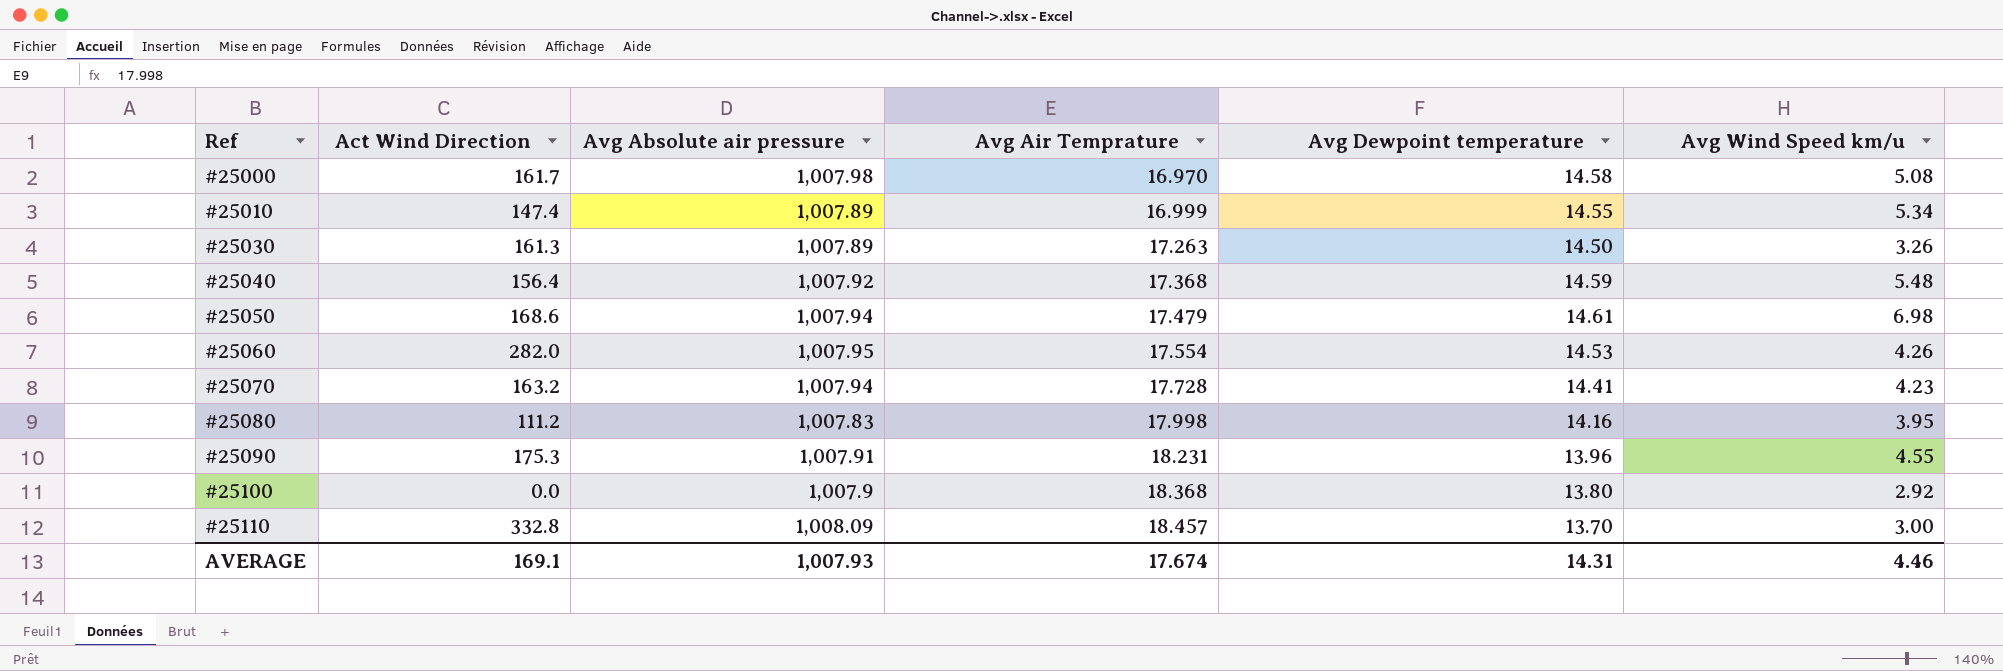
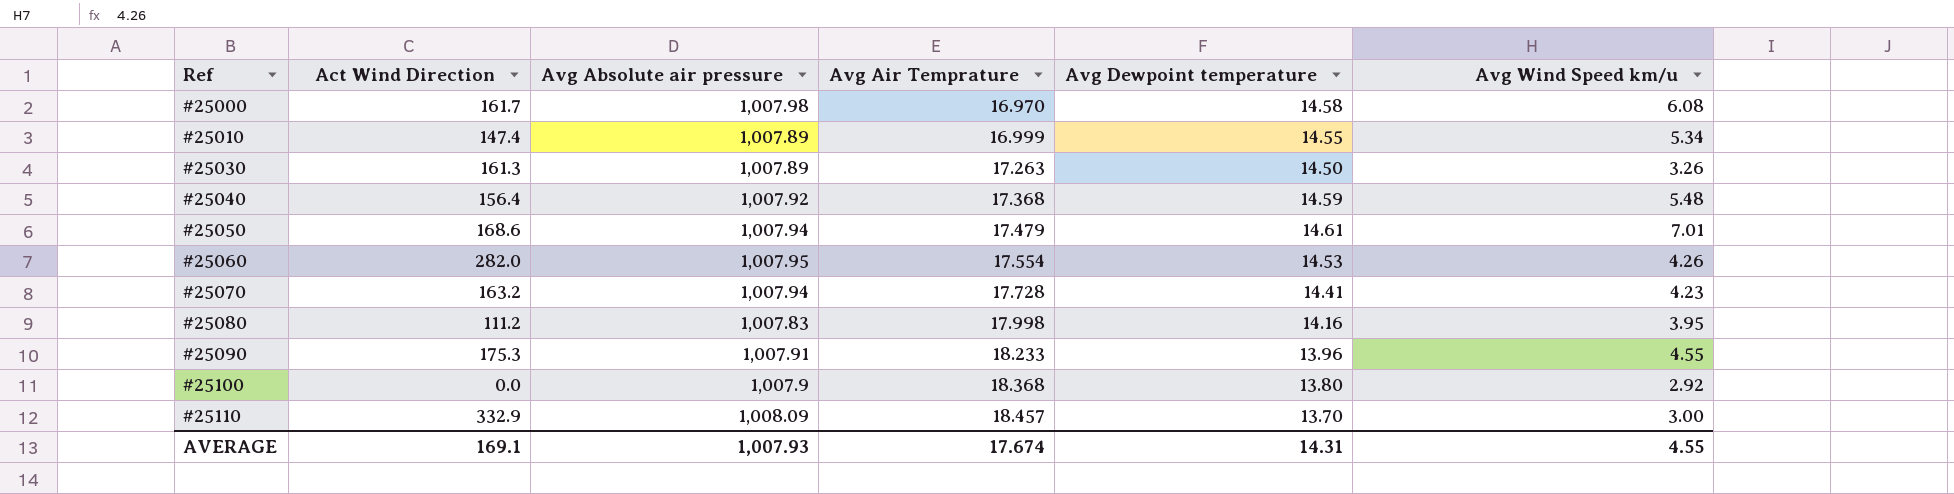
#25000 | Avg Wind Speed km/u: 5.08 -> 6.08
#25050 | Avg Wind Speed km/u: 6.98 -> 7.01
#25090 | Avg Air Temprature: 18.231 -> 18.233
#25110 | Act Wind Direction: 332.8 -> 332.9
AVERAGE | Avg Wind Speed km/u: 4.46 -> 4.55

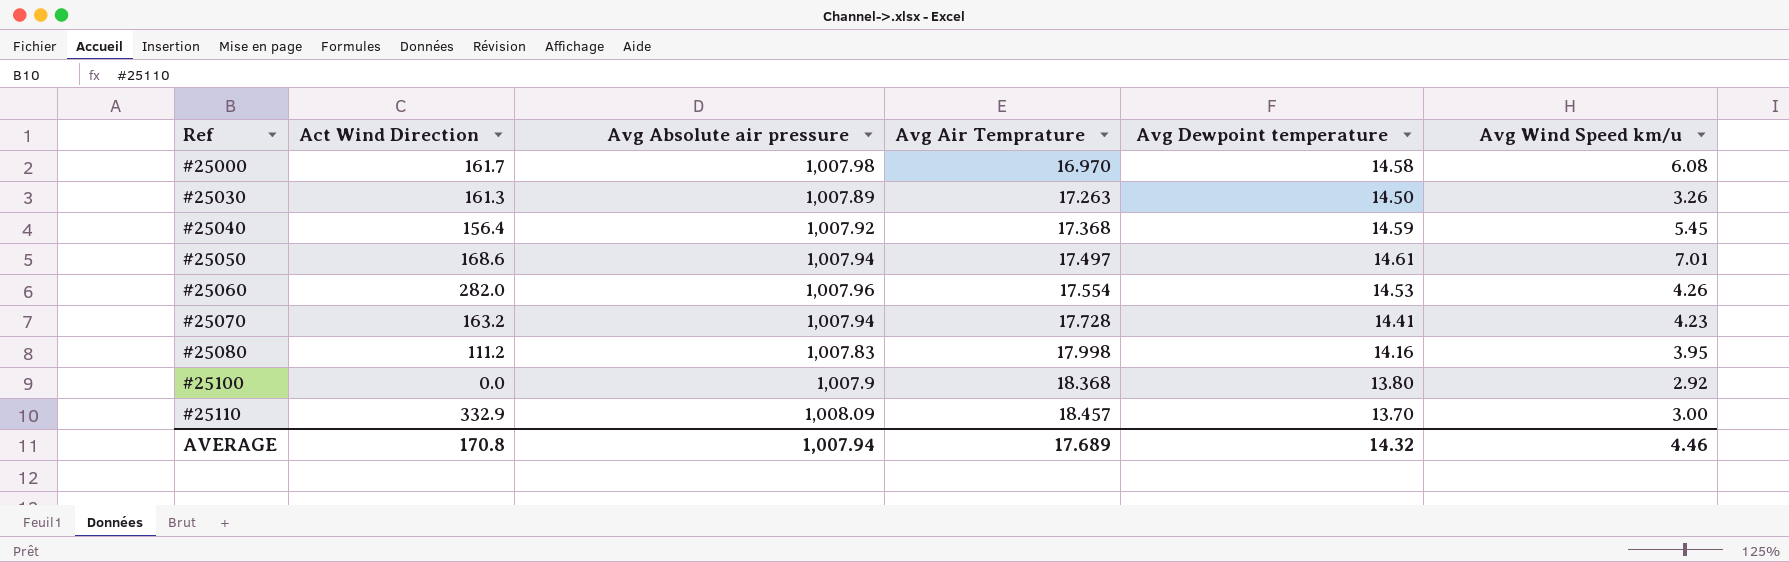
row #25010: 147.4 | 1,007.89 | 16.999 | 14.55 | 5.34 -> none
row #25090: 175.3 | 1,007.91 | 18.233 | 13.96 | 4.55 -> none
#25040 | Avg Wind Speed km/u: 5.48 -> 5.45
#25050 | Avg Air Temprature: 17.479 -> 17.497
#25060 | Avg Absolute air pressure: 1,007.95 -> 1,007.96
AVERAGE | Act Wind Direction: 169.1 -> 170.8
AVERAGE | Avg Absolute air pressure: 1,007.93 -> 1,007.94
AVERAGE | Avg Air Temprature: 17.674 -> 17.689
AVERAGE | Avg Dewpoint temperature: 14.31 -> 14.32
AVERAGE | Avg Wind Speed km/u: 4.55 -> 4.46

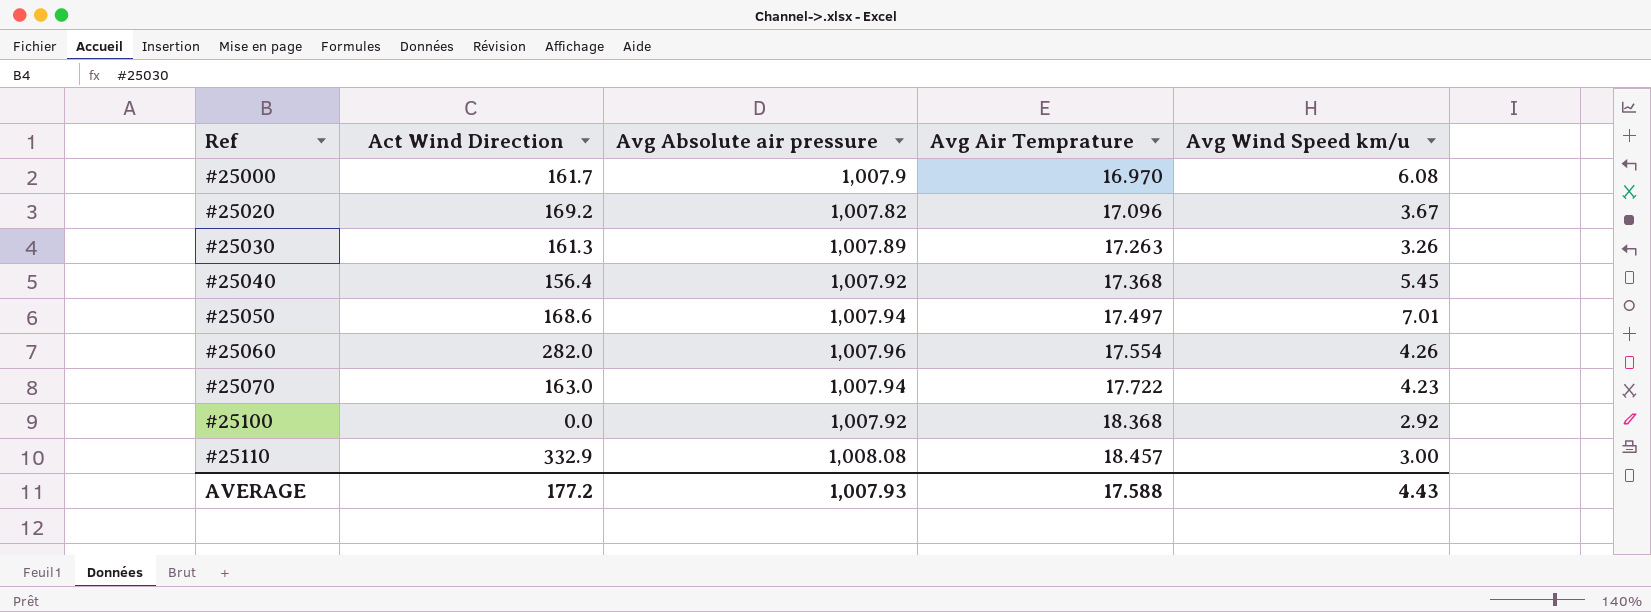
column Avg Dewpoint temperature | position: 5 -> none
row #25080: 111.2 | 1,007.83 | 17.998 | 14.16 | 3.95 -> none
#25000 | Avg Absolute air pressure: 1,007.98 -> 1,007.9
row #25020: none -> 169.2 | 1,007.82 | 17.096 | 3.67
#25070 | Act Wind Direction: 163.2 -> 163.0
#25070 | Avg Air Temprature: 17.728 -> 17.722
#25100 | Avg Absolute air pressure: 1,007.9 -> 1,007.92
#25110 | Avg Absolute air pressure: 1,008.09 -> 1,008.08
AVERAGE | Act Wind Direction: 170.8 -> 177.2
AVERAGE | Avg Absolute air pressure: 1,007.94 -> 1,007.93
AVERAGE | Avg Air Temprature: 17.689 -> 17.588
AVERAGE | Avg Wind Speed km/u: 4.46 -> 4.43

